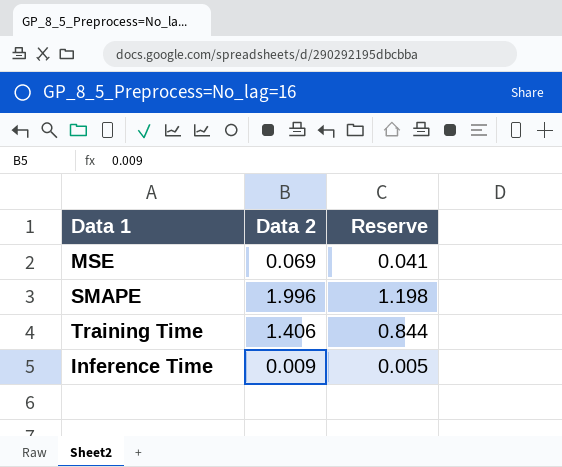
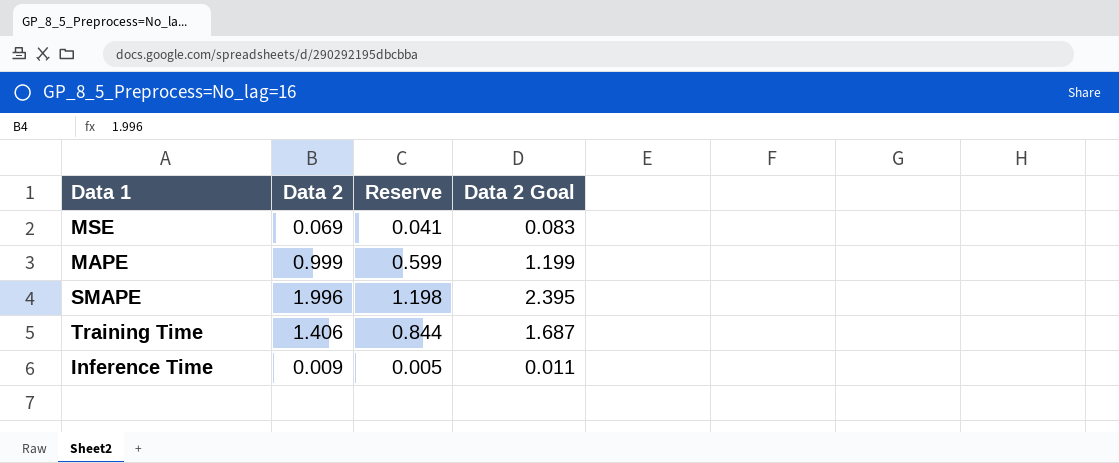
column Data 2 Goal | formula: none -> [Data 2] * 1.2
row MAPE: none -> 0.999 | 0.599 | 1.199

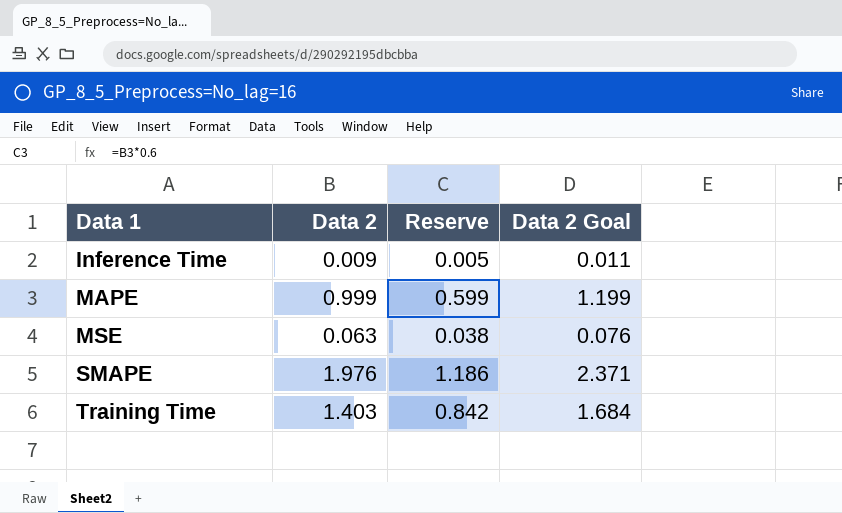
row order: none -> Data 1 ascending
MSE | Data 2: 0.069 -> 0.063
MSE | Reserve: 0.041 -> 0.038
MSE | Data 2 Goal: 0.083 -> 0.076
SMAPE | Data 2: 1.996 -> 1.976
SMAPE | Reserve: 1.198 -> 1.186
SMAPE | Data 2 Goal: 2.395 -> 2.371
Training Time | Data 2: 1.406 -> 1.403
Training Time | Reserve: 0.844 -> 0.842
Training Time | Data 2 Goal: 1.687 -> 1.684

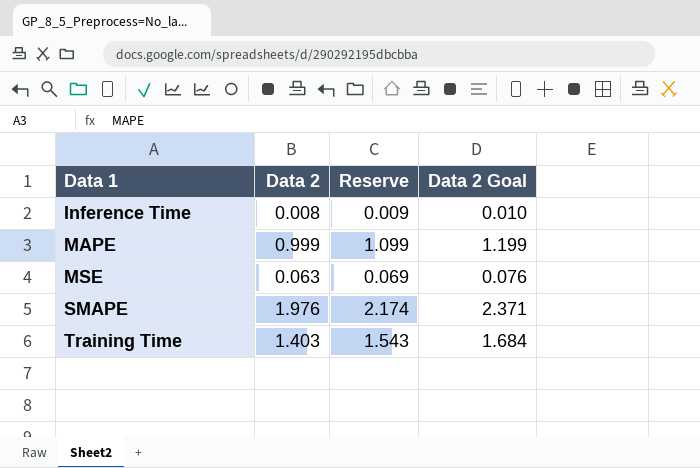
column Reserve | formula: [Data 2] * 0.6 -> [Data 2] * 1.1
Inference Time | Data 2: 0.009 -> 0.008
Inference Time | Data 2 Goal: 0.011 -> 0.010

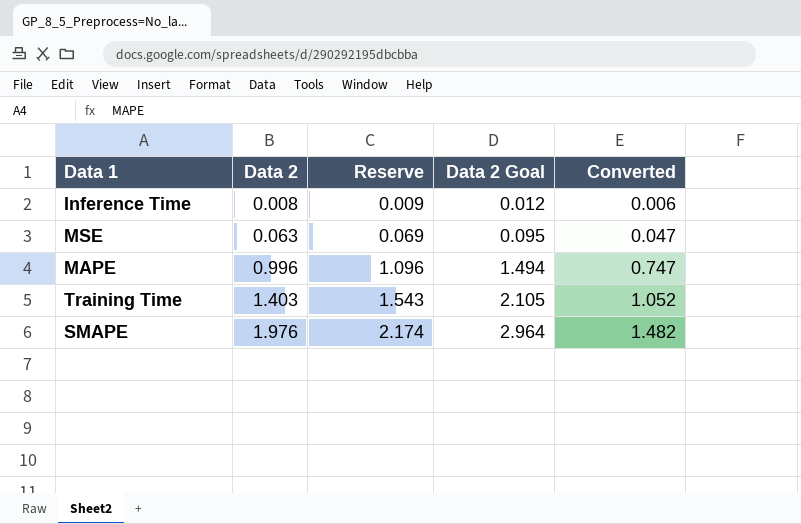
row order: Data 1 ascending -> Data 2 ascending
column Data 2 Goal | formula: [Data 2] * 1.2 -> [Data 2] * 1.5
column Converted | formula: none -> [Data 2] * 0.75
MAPE | Data 2: 0.999 -> 0.996
MAPE | Reserve: 1.099 -> 1.096

